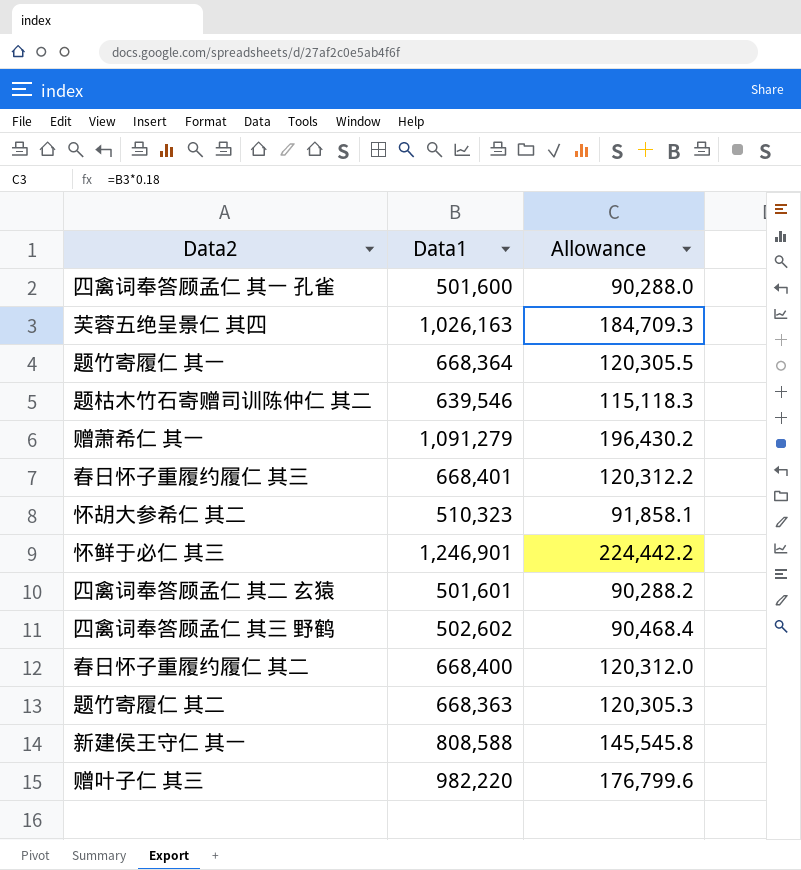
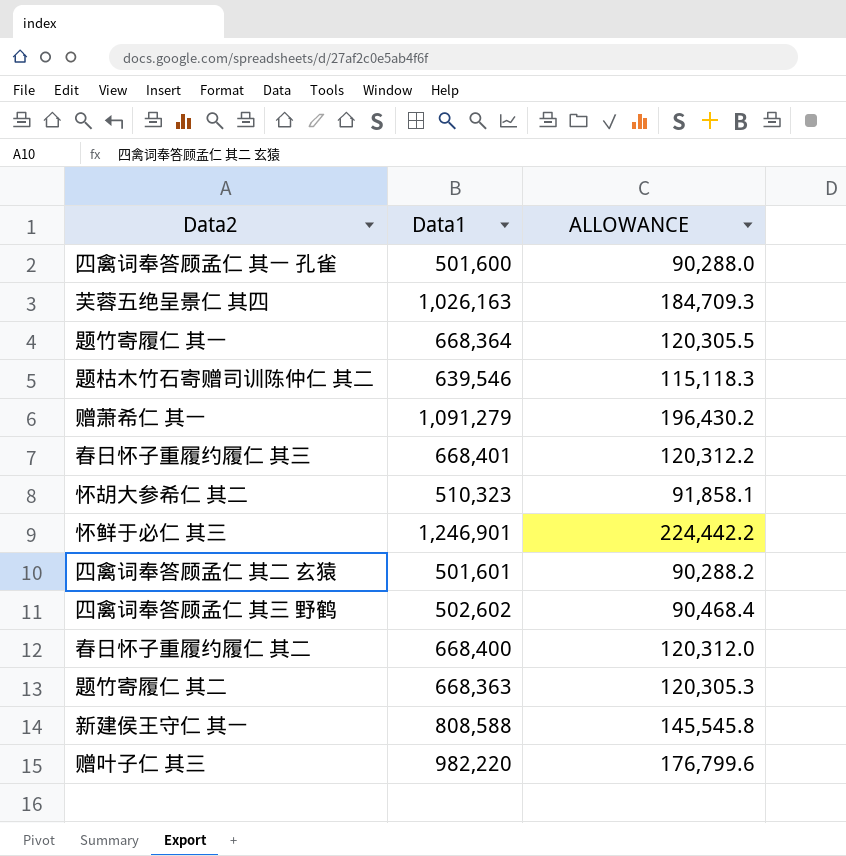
column name: Allowance -> ALLOWANCE

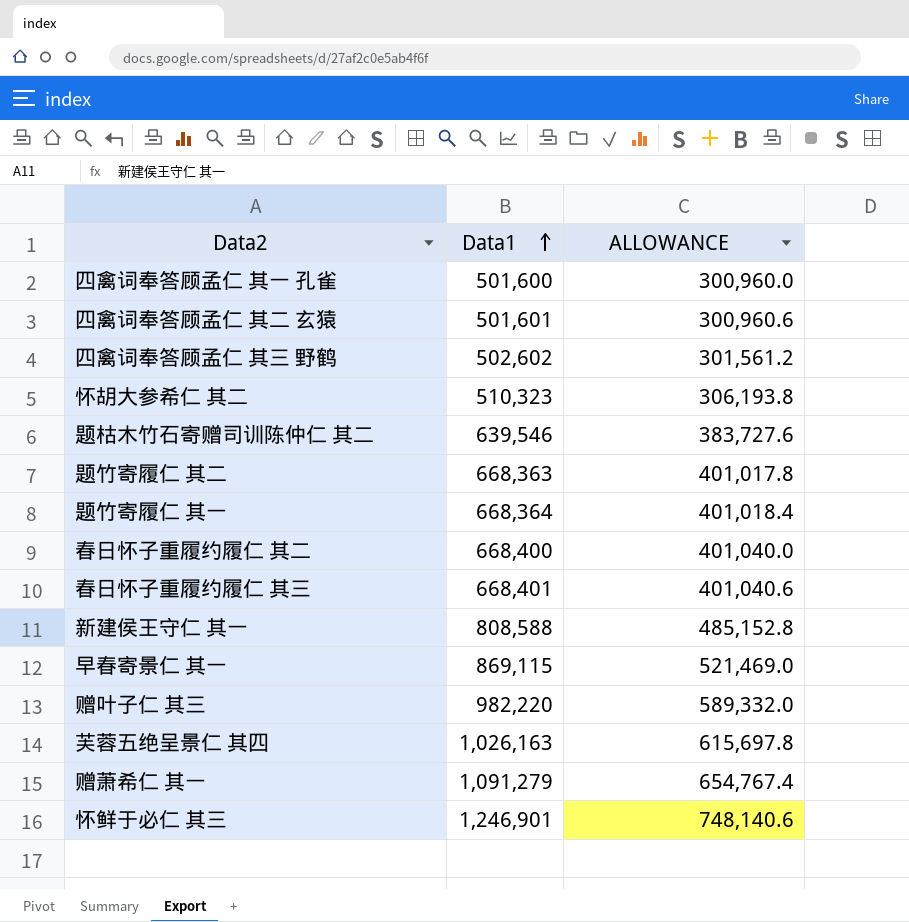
row order: none -> Data1 ascending
column ALLOWANCE | formula: [Data1] * 0.18 -> [Data1] * 0.6
row 早春寄景仁 其一: none -> 869,115 | 521,469.0

